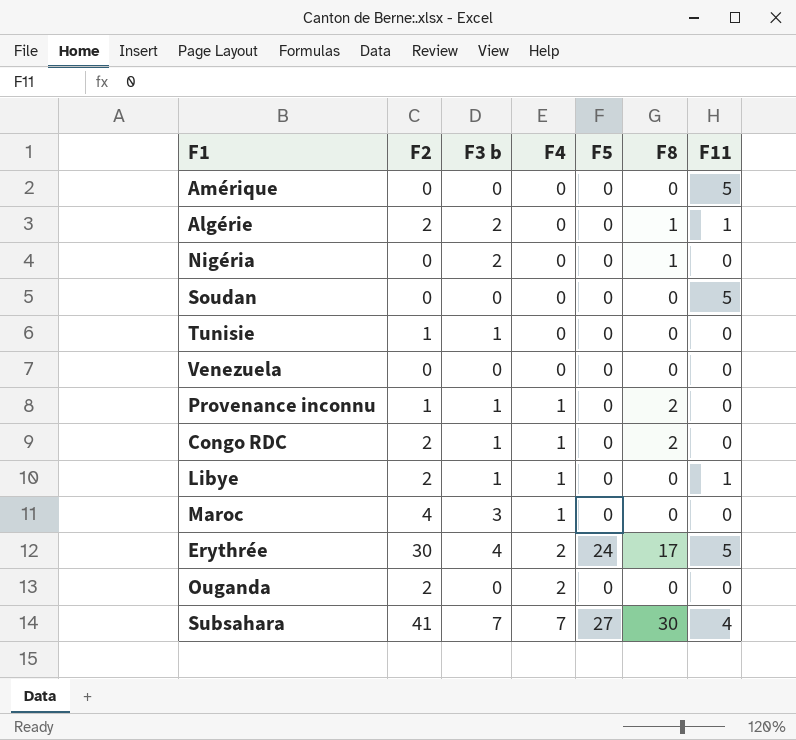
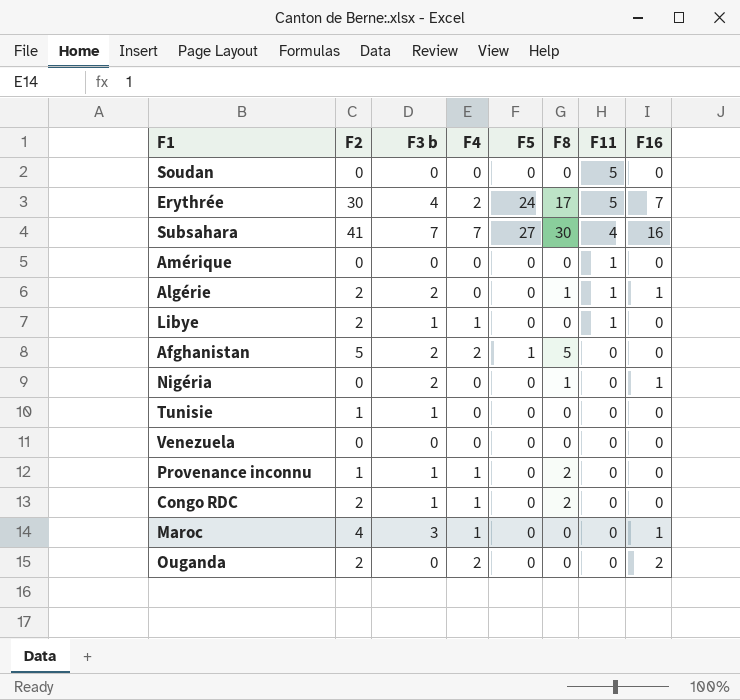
row order: F4 ascending -> F11 descending
column F16 | position: none -> 8
Amérique | F11: 5 -> 1
row Afghanistan: none -> 5 | 2 | 2 | 1 | 5 | 0 | 0

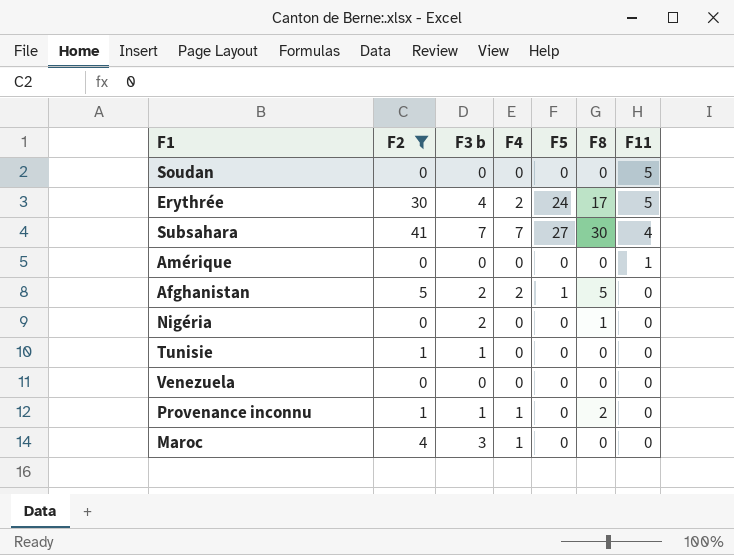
filter: none -> F2 != 2
column F16 | position: 8 -> none

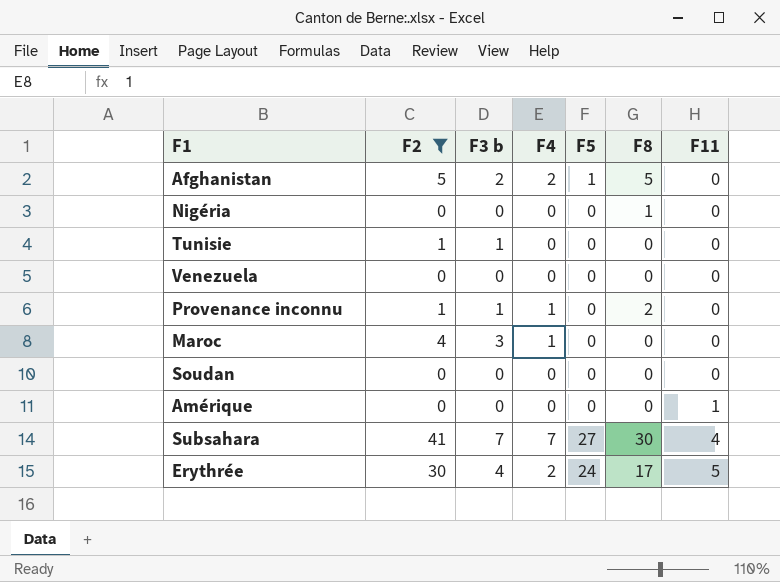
row order: F11 descending -> F11 ascending
Nigéria | F3 b: 2 -> 0
Soudan | F11: 5 -> 0

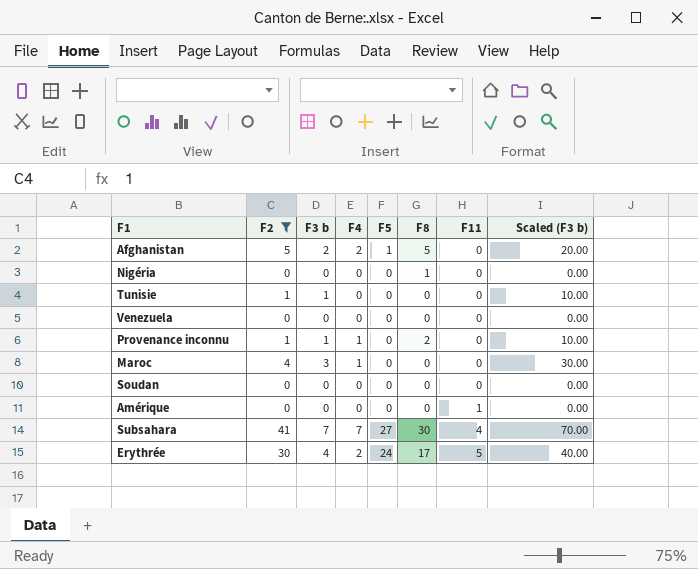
column Scaled (F3 b) | formula: none -> [F3 b] * 10

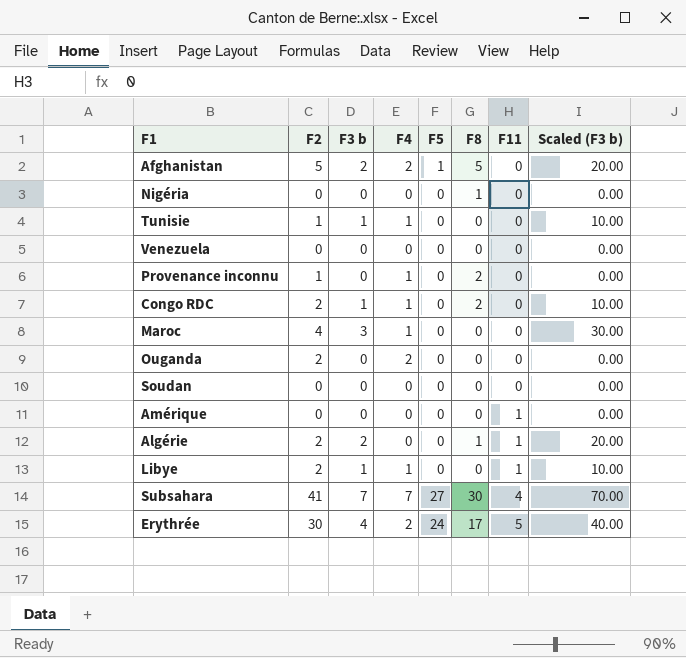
filter: F2 != 2 -> none
Tunisie | F4: 0 -> 1
Provenance inconnu | F3 b: 1 -> 0
Provenance inconnu | Scaled (F3 b): 10.00 -> 0.00

